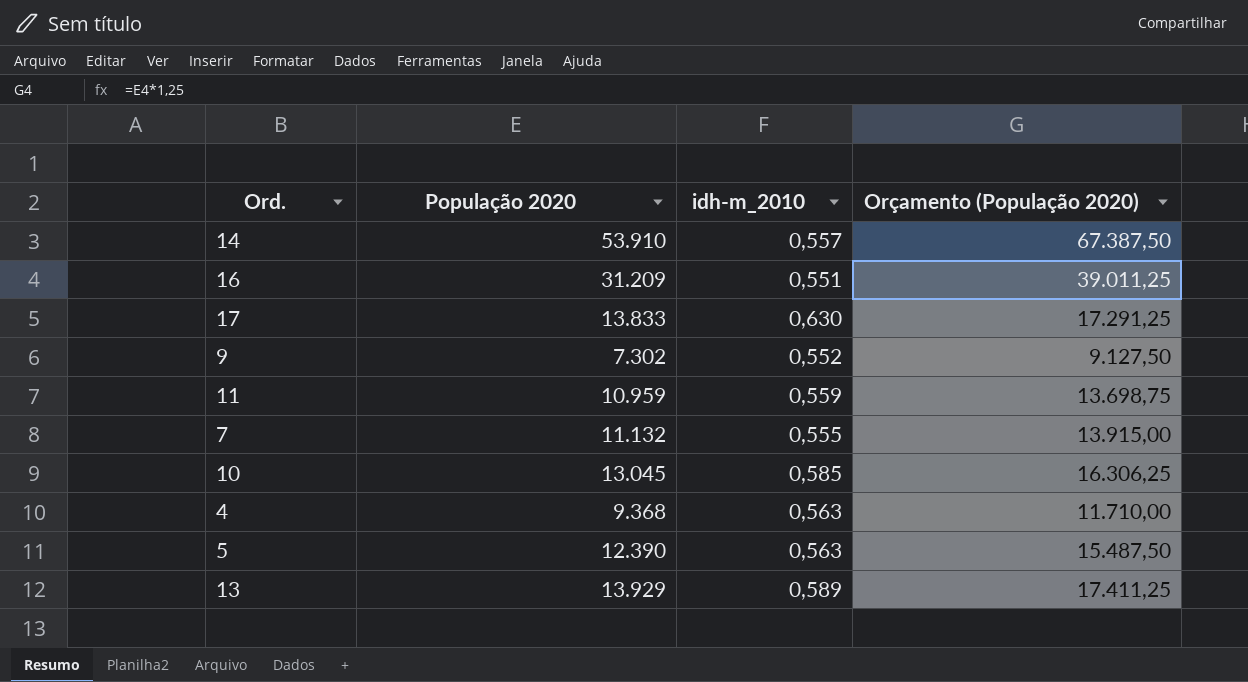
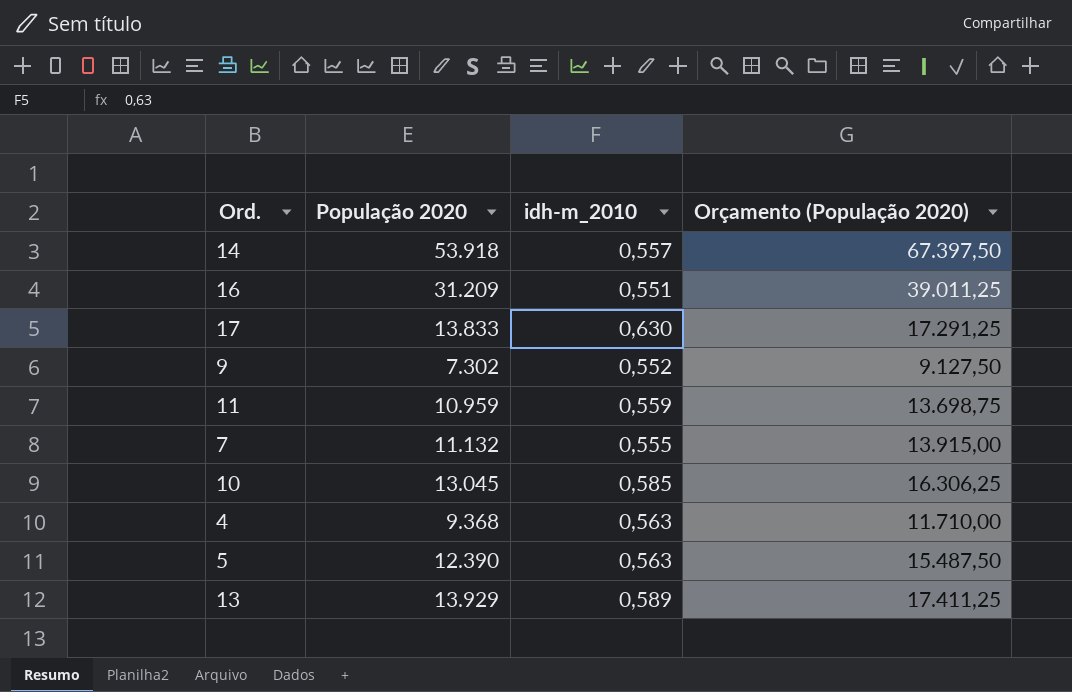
14 | População 2020: 53.910 -> 53.918
14 | Orçamento (População 2020): 67.387,50 -> 67.397,50

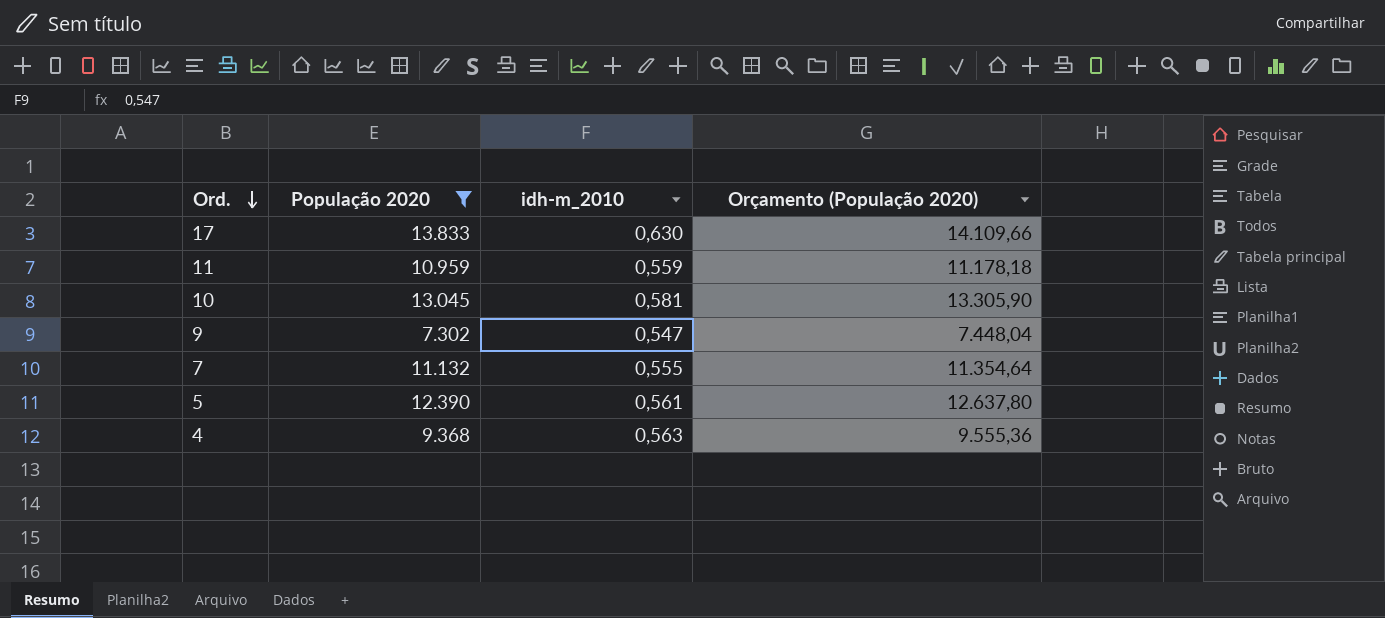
filter: none -> População 2020 <= 13.833
row order: none -> Ord. descending
column Orçamento (População 2020) | formula: [População 2020] * 1,25 -> [População 2020] * 1,02
10 | idh-m_2010: 0,585 -> 0,581
9 | idh-m_2010: 0,552 -> 0,547
5 | idh-m_2010: 0,563 -> 0,561

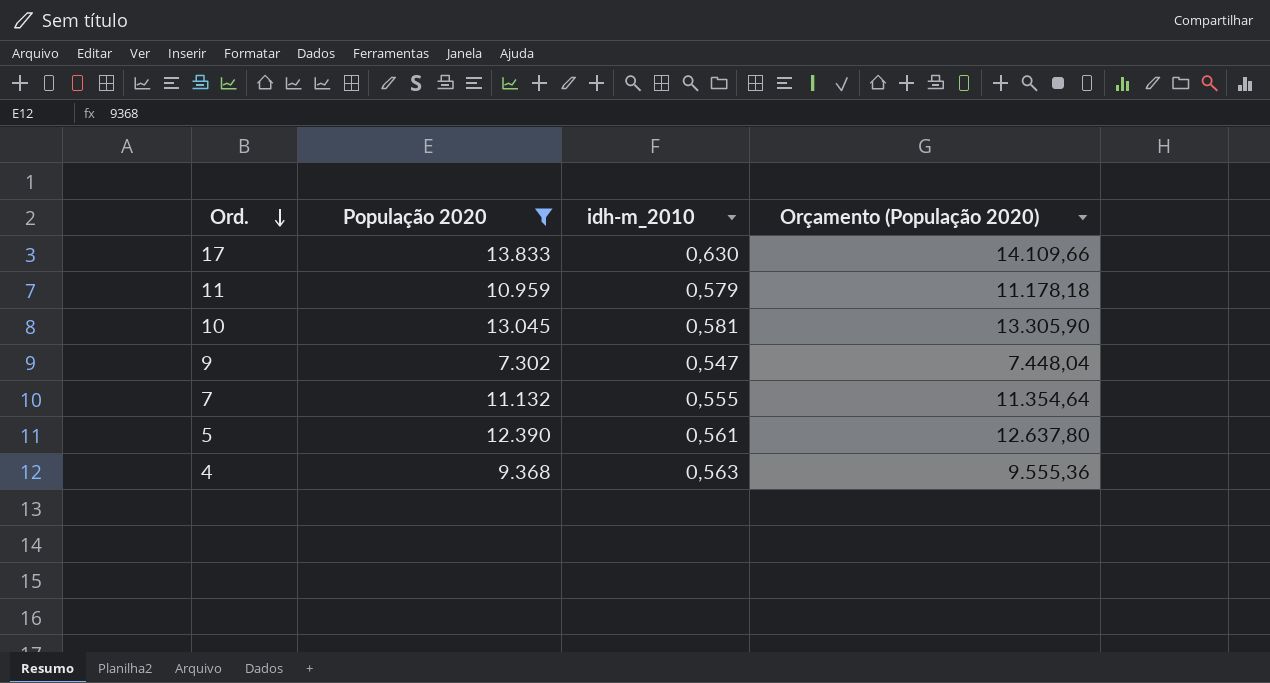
11 | idh-m_2010: 0,559 -> 0,579

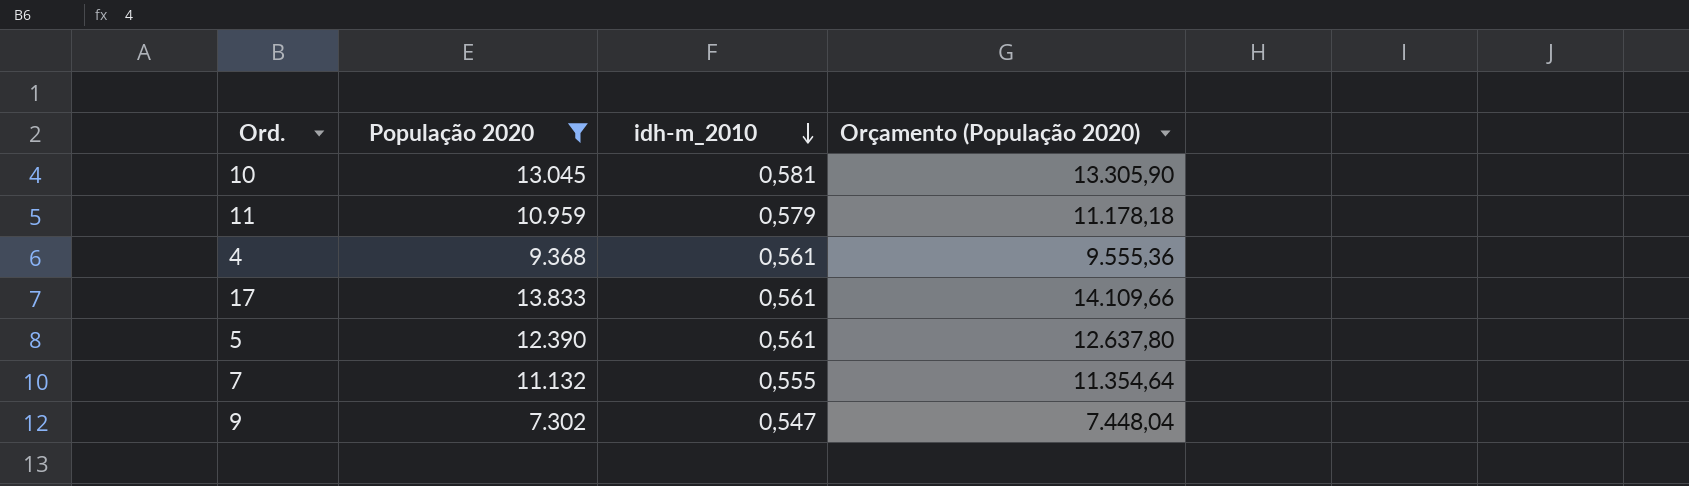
row order: Ord. descending -> idh-m_2010 descending
4 | idh-m_2010: 0,563 -> 0,561
17 | idh-m_2010: 0,630 -> 0,561

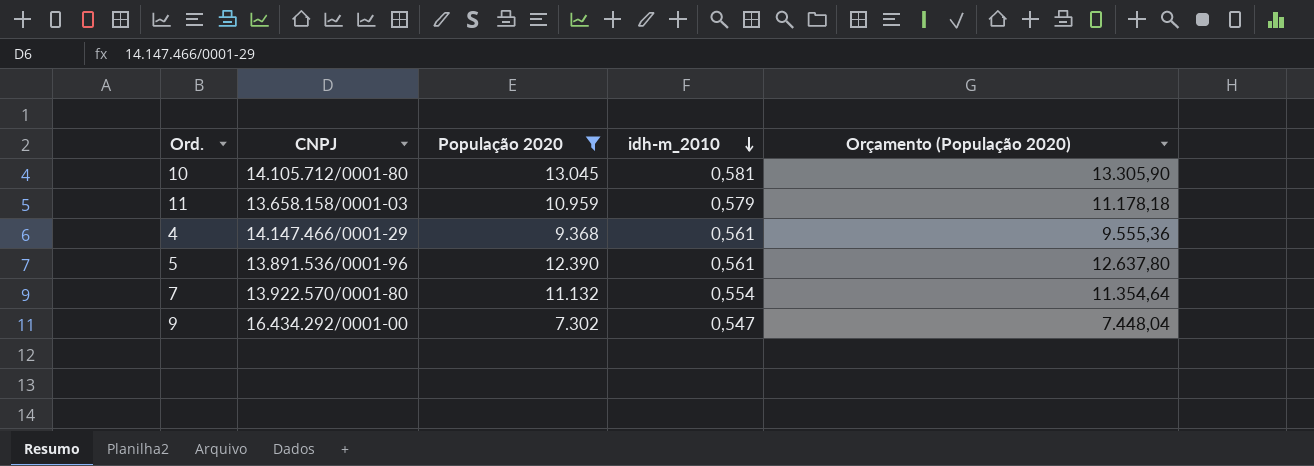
column CNPJ | position: none -> 2
row 17: 13.833 | 0,561 | 14.109,66 -> none
7 | idh-m_2010: 0,555 -> 0,554

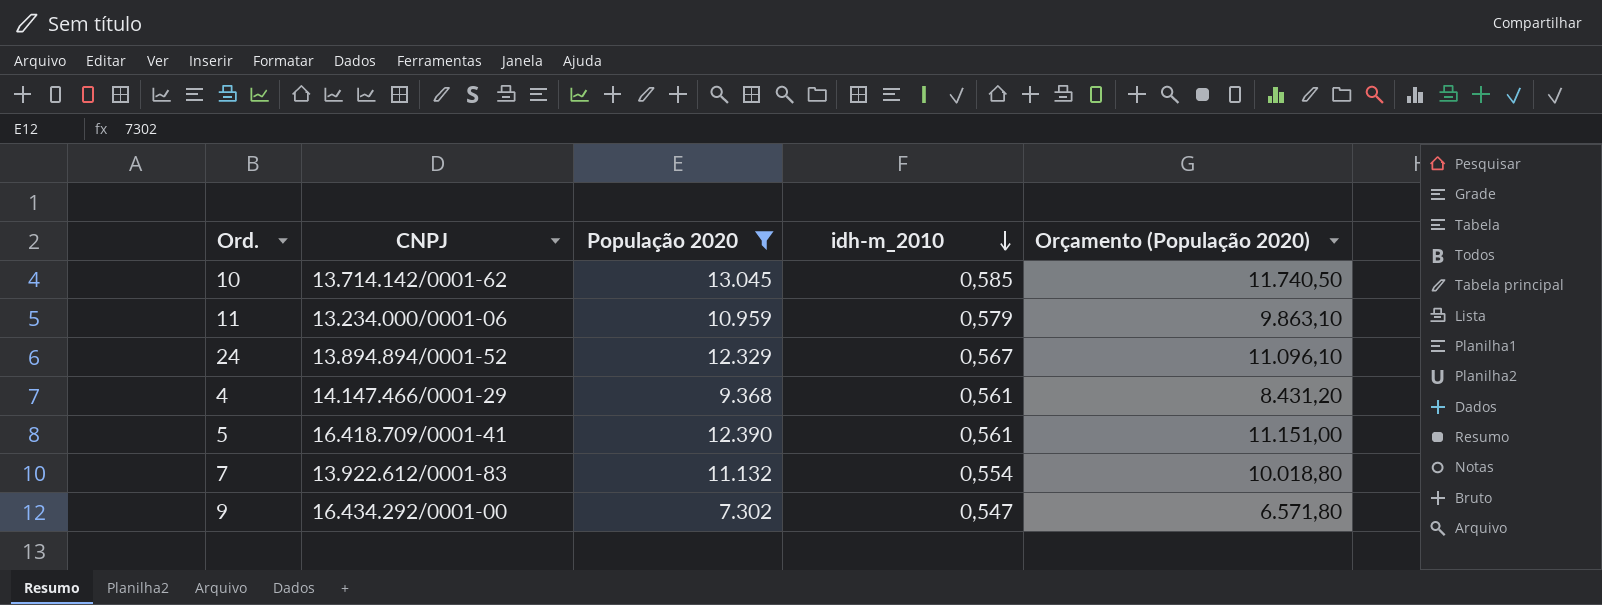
column Orçamento (População 2020) | formula: [População 2020] * 1,02 -> [População 2020] * 0,9
10 | CNPJ: 14.105.712/0001-80 -> 13.714.142/0001-62
10 | idh-m_2010: 0,581 -> 0,585
11 | CNPJ: 13.658.158/0001-03 -> 13.234.000/0001-06
row 24: none -> 13.894.894/0001-52 | 12.329 | 0,567 | 11.096,10
5 | CNPJ: 13.891.536/0001-96 -> 16.418.709/0001-41
7 | CNPJ: 13.922.570/0001-80 -> 13.922.612/0001-83

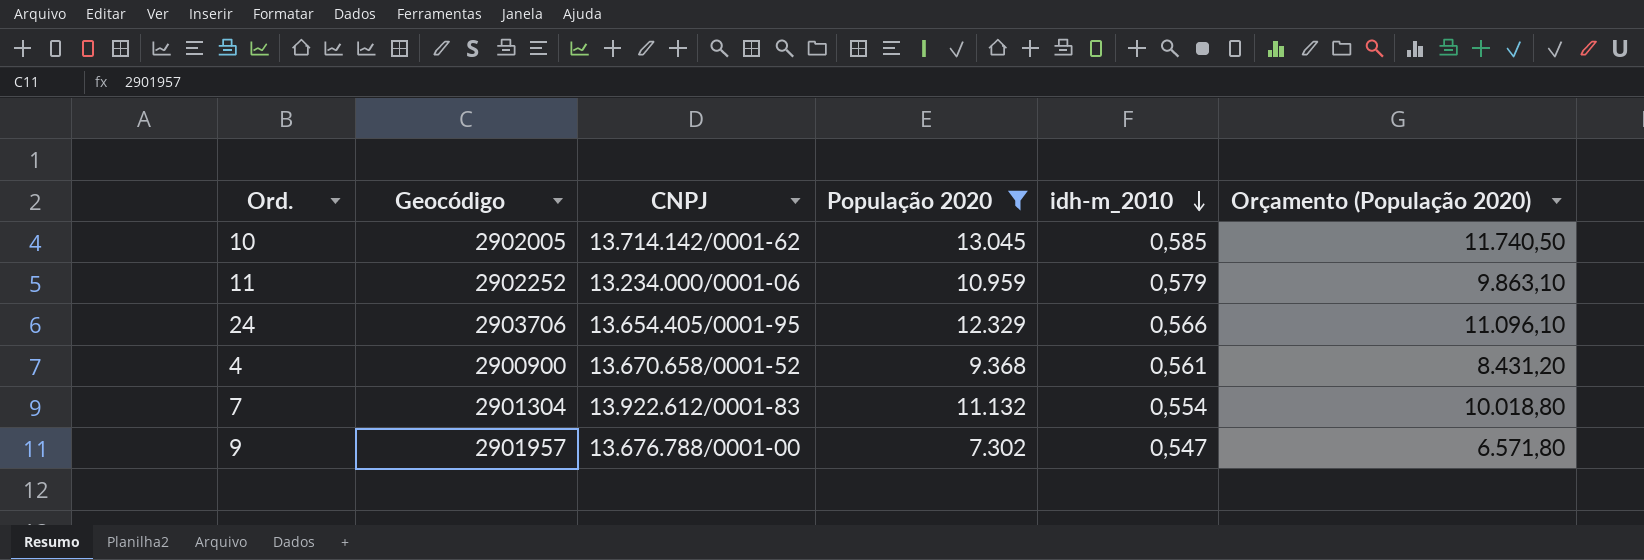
column Geocódigo | position: none -> 2
row 5: 16.418.709/0001-41 | 12.390 | 0,561 | 11.151,00 -> none
24 | CNPJ: 13.894.894/0001-52 -> 13.654.405/0001-95
24 | idh-m_2010: 0,567 -> 0,566
4 | CNPJ: 14.147.466/0001-29 -> 13.670.658/0001-52
9 | CNPJ: 16.434.292/0001-00 -> 13.676.788/0001-00

